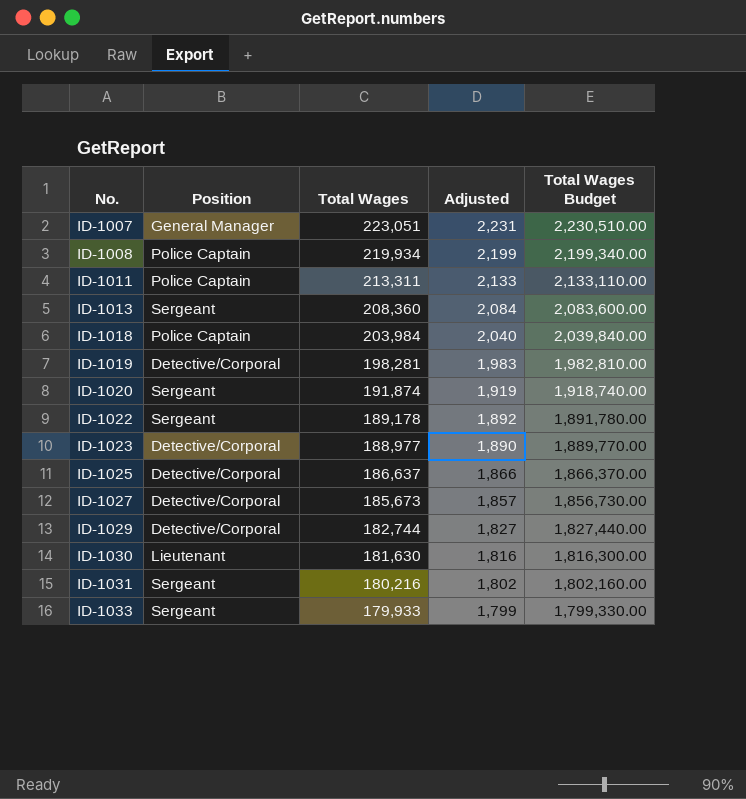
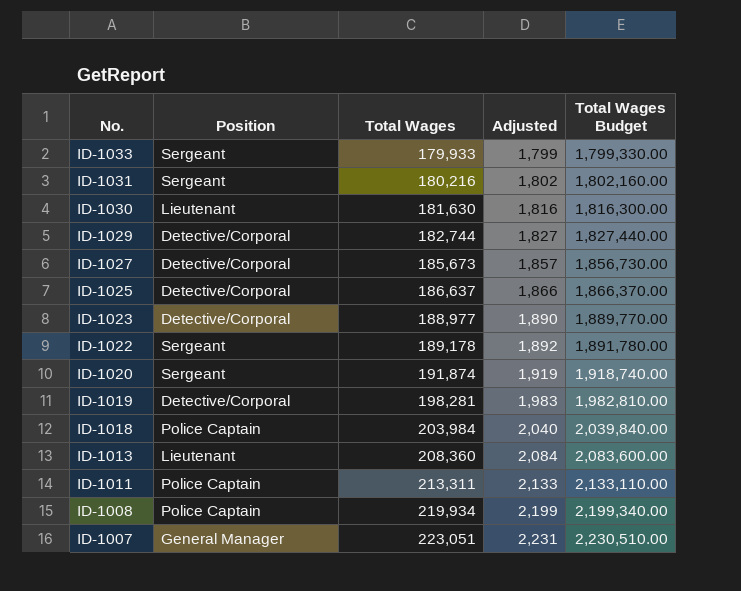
row order: No. ascending -> No. descending
ID-1013 | Position: Sergeant -> Lieutenant

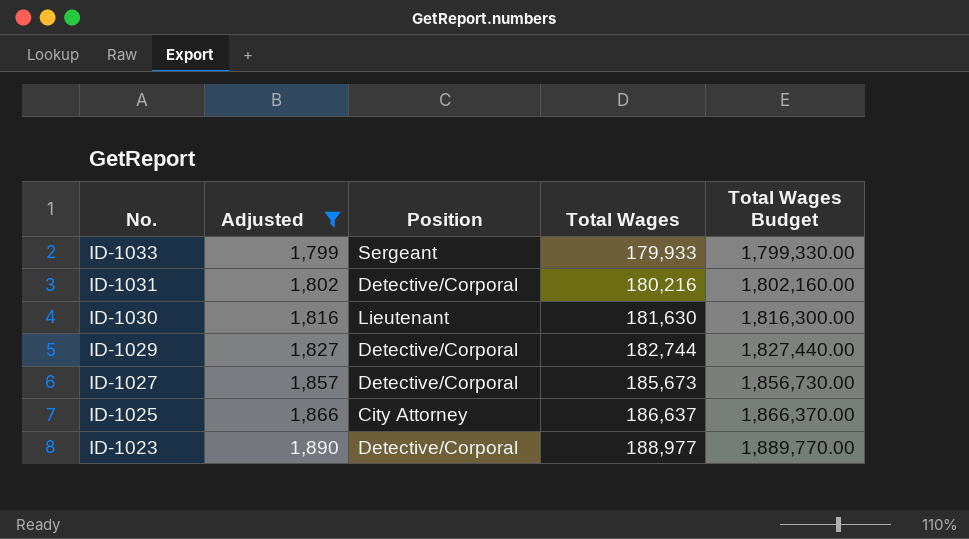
filter: none -> Adjusted <= 1,890
column Adjusted | position: 4 -> 2
ID-1031 | Position: Sergeant -> Detective/Corporal
ID-1025 | Position: Detective/Corporal -> City Attorney

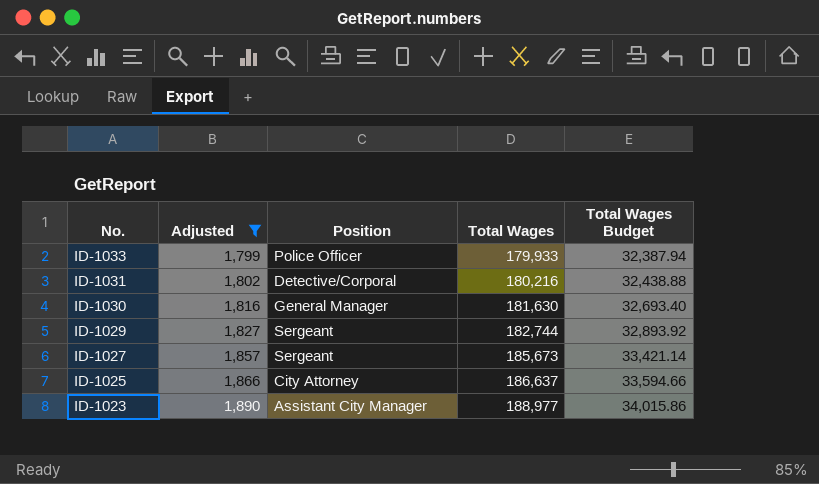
column Total Wages Budget | formula: [Total Wages] * 10 -> [Total Wages] * 0.18
ID-1033 | Position: Sergeant -> Police Officer
ID-1030 | Position: Lieutenant -> General Manager
ID-1029 | Position: Detective/Corporal -> Sergeant
ID-1027 | Position: Detective/Corporal -> Sergeant
ID-1023 | Position: Detective/Corporal -> Assistant City Manager

